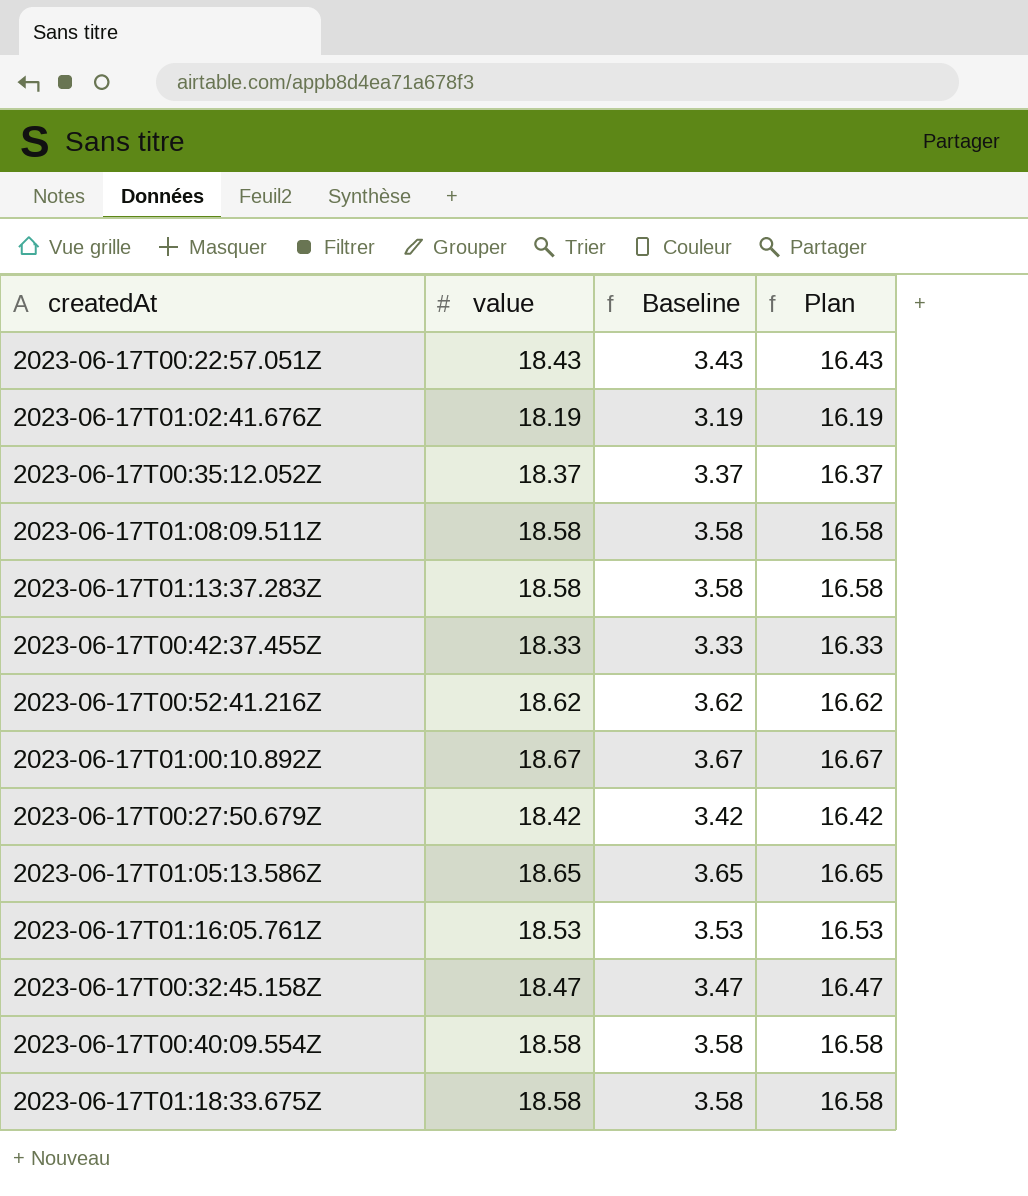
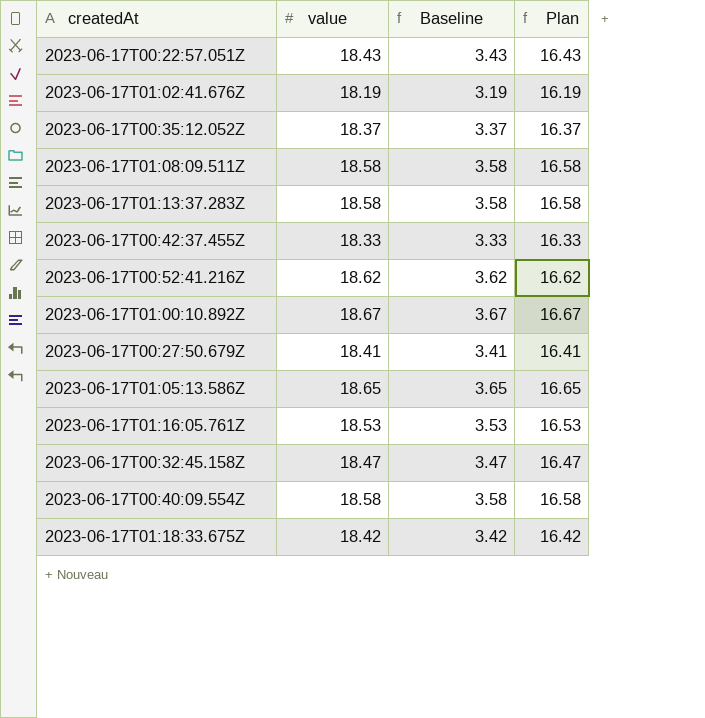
2023-06-17T00:27:50.679Z | value: 18.42 -> 18.41
2023-06-17T00:27:50.679Z | Baseline: 3.42 -> 3.41
2023-06-17T00:27:50.679Z | Plan: 16.42 -> 16.41
2023-06-17T01:18:33.675Z | value: 18.58 -> 18.42
2023-06-17T01:18:33.675Z | Baseline: 3.58 -> 3.42
2023-06-17T01:18:33.675Z | Plan: 16.58 -> 16.42

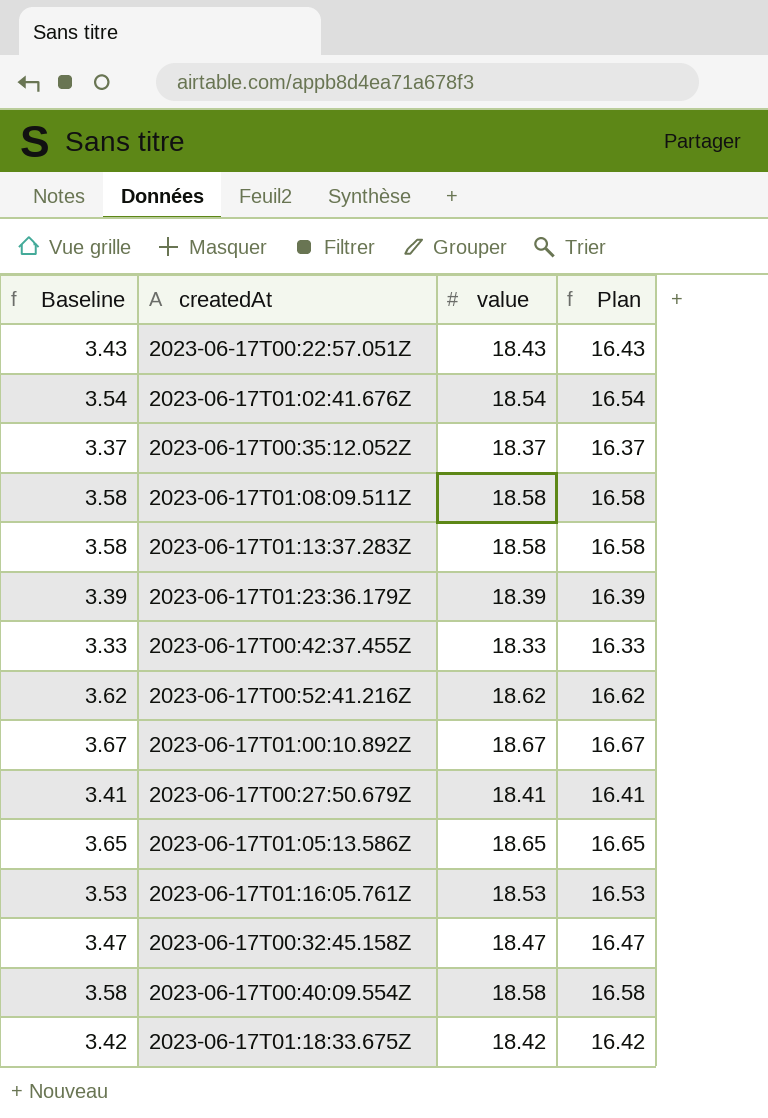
column Baseline | position: 3 -> 1
2023-06-17T01:02:41.676Z | Baseline: 3.19 -> 3.54
2023-06-17T01:02:41.676Z | value: 18.19 -> 18.54
2023-06-17T01:02:41.676Z | Plan: 16.19 -> 16.54
row 2023-06-17T01:23:36.179Z: none -> 3.39 | 18.39 | 16.39

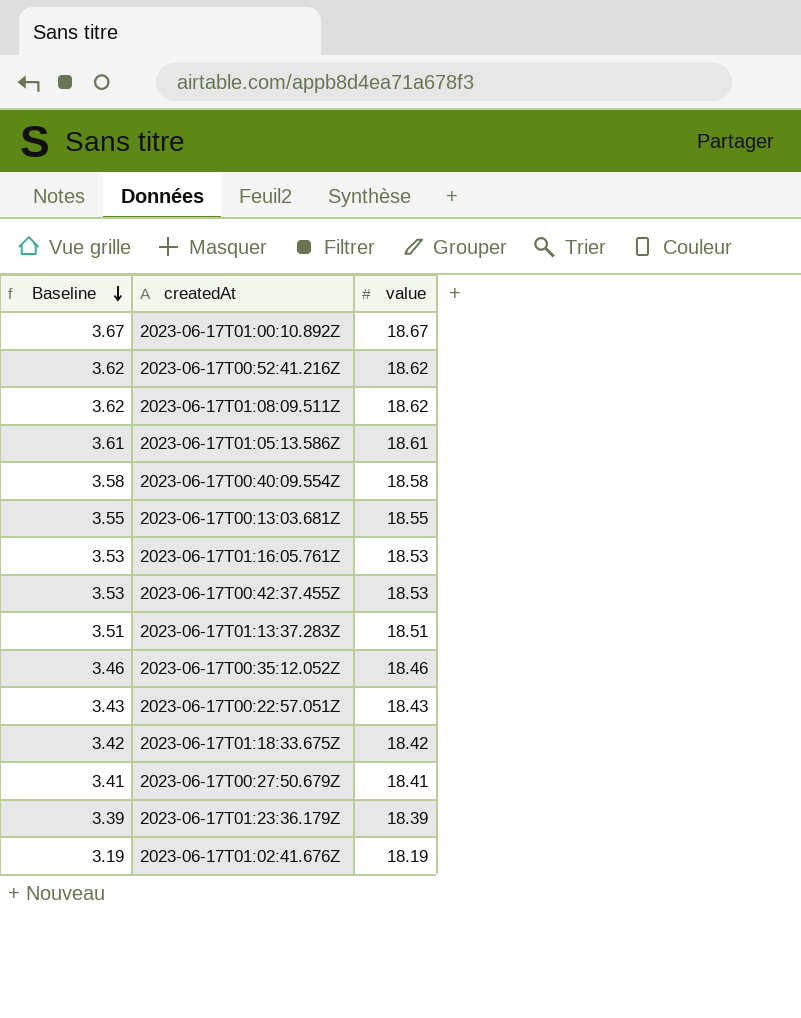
row order: none -> Baseline descending
column Plan | formula: [value] - 2 -> none
row 2023-06-17T00:32:45.158Z: 3.47 | 18.47 | 16.47 -> none
2023-06-17T01:08:09.511Z | Baseline: 3.58 -> 3.62
2023-06-17T01:08:09.511Z | value: 18.58 -> 18.62
2023-06-17T01:05:13.586Z | Baseline: 3.65 -> 3.61
2023-06-17T01:05:13.586Z | value: 18.65 -> 18.61
row 2023-06-17T00:13:03.681Z: none -> 3.55 | 18.55
2023-06-17T00:42:37.455Z | Baseline: 3.33 -> 3.53
2023-06-17T00:42:37.455Z | value: 18.33 -> 18.53
2023-06-17T01:13:37.283Z | Baseline: 3.58 -> 3.51
2023-06-17T01:13:37.283Z | value: 18.58 -> 18.51
2023-06-17T00:35:12.052Z | Baseline: 3.37 -> 3.46
2023-06-17T00:35:12.052Z | value: 18.37 -> 18.46
2023-06-17T01:02:41.676Z | Baseline: 3.54 -> 3.19
2023-06-17T01:02:41.676Z | value: 18.54 -> 18.19

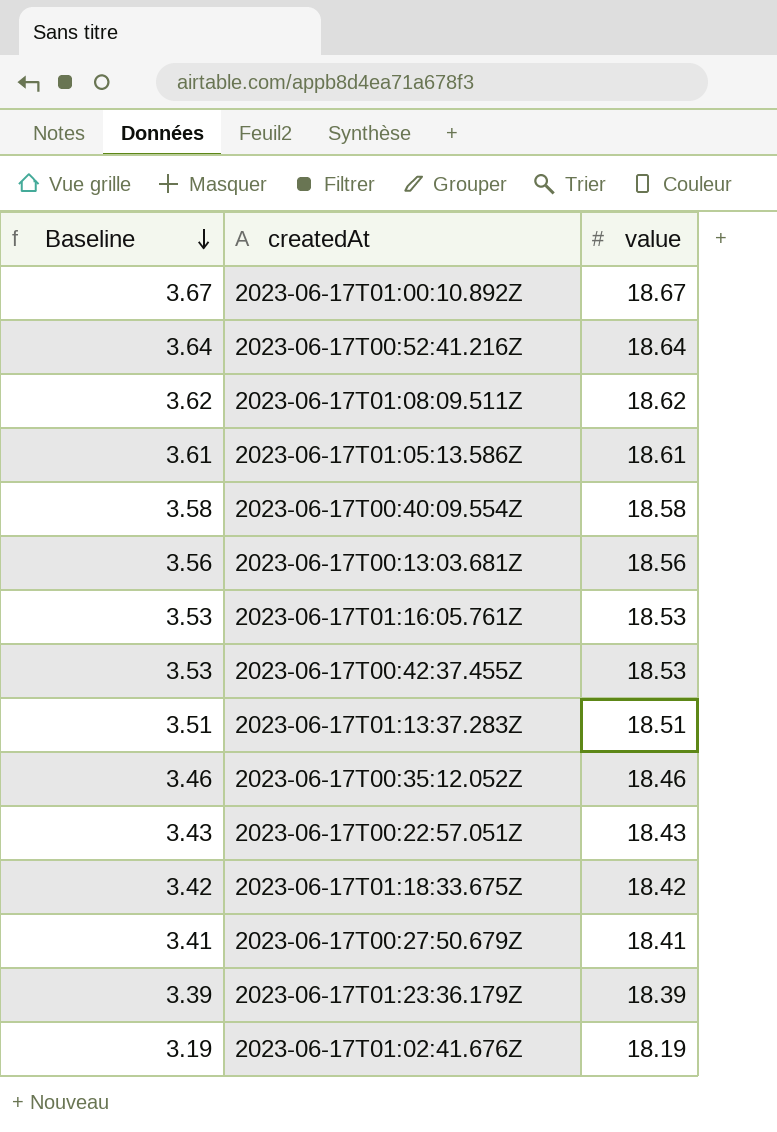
2023-06-17T00:52:41.216Z | Baseline: 3.62 -> 3.64
2023-06-17T00:52:41.216Z | value: 18.62 -> 18.64
2023-06-17T00:13:03.681Z | Baseline: 3.55 -> 3.56
2023-06-17T00:13:03.681Z | value: 18.55 -> 18.56

